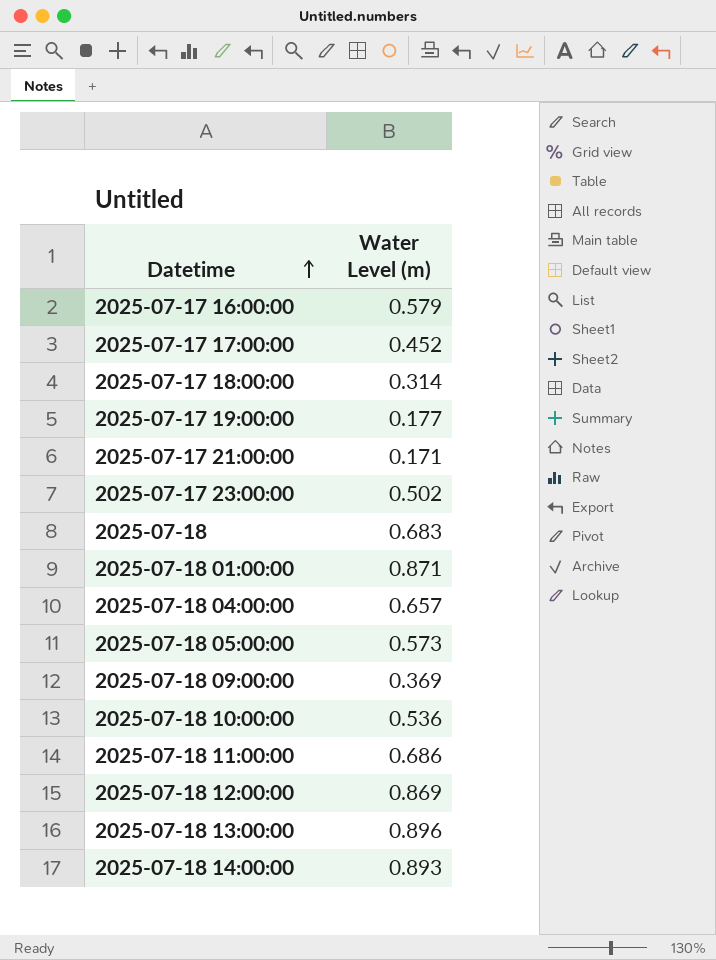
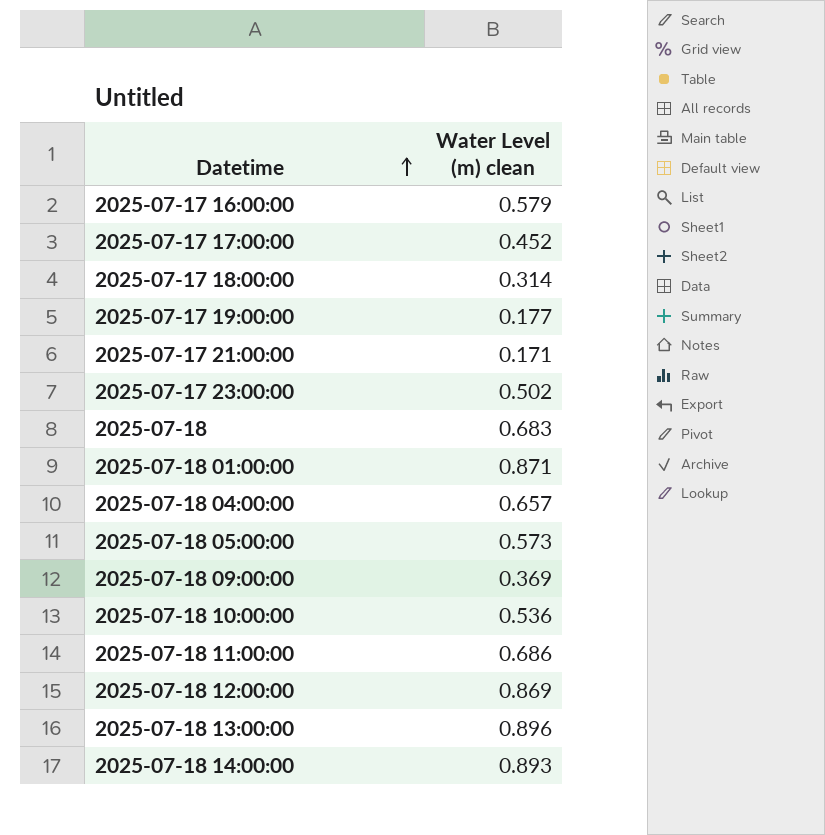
column name: Water Level (m) -> Water Level (m) clean

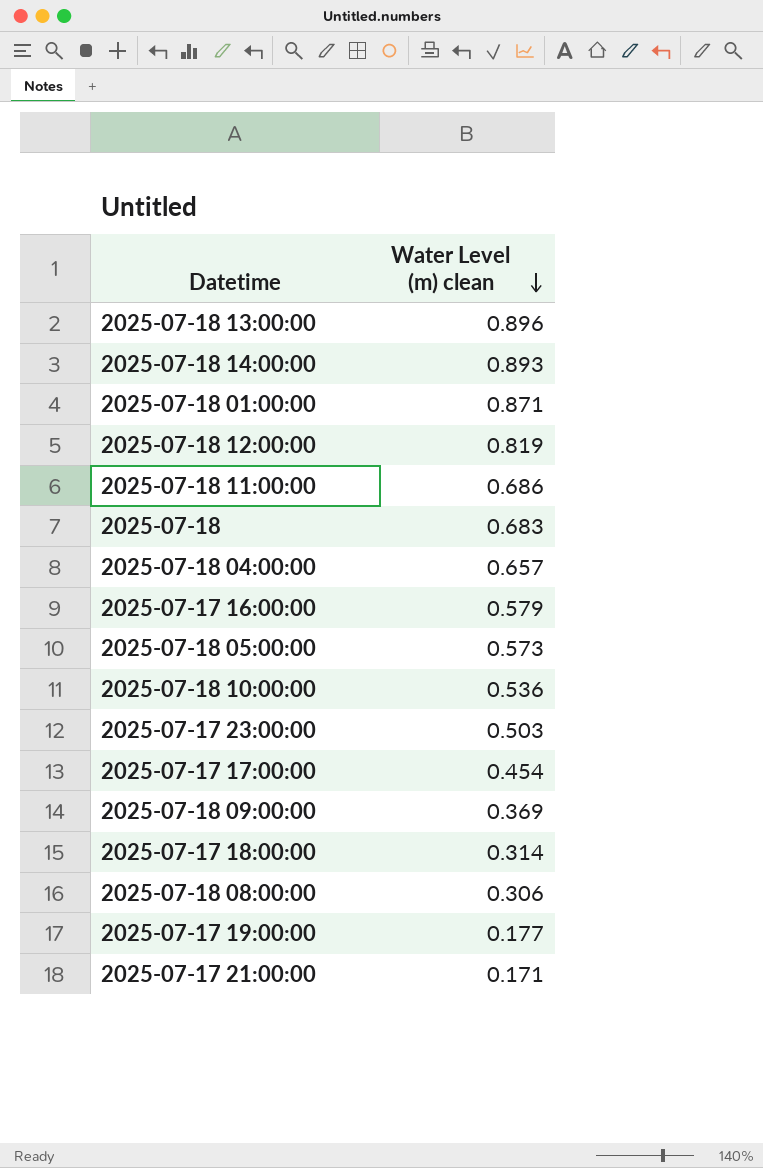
row order: Datetime ascending -> Water Level (m) clean descending
2025-07-18 12:00:00 | Water Level (m) clean: 0.869 -> 0.819
2025-07-17 23:00:00 | Water Level (m) clean: 0.502 -> 0.503
2025-07-17 17:00:00 | Water Level (m) clean: 0.452 -> 0.454
row 2025-07-18 08:00:00: none -> 0.306

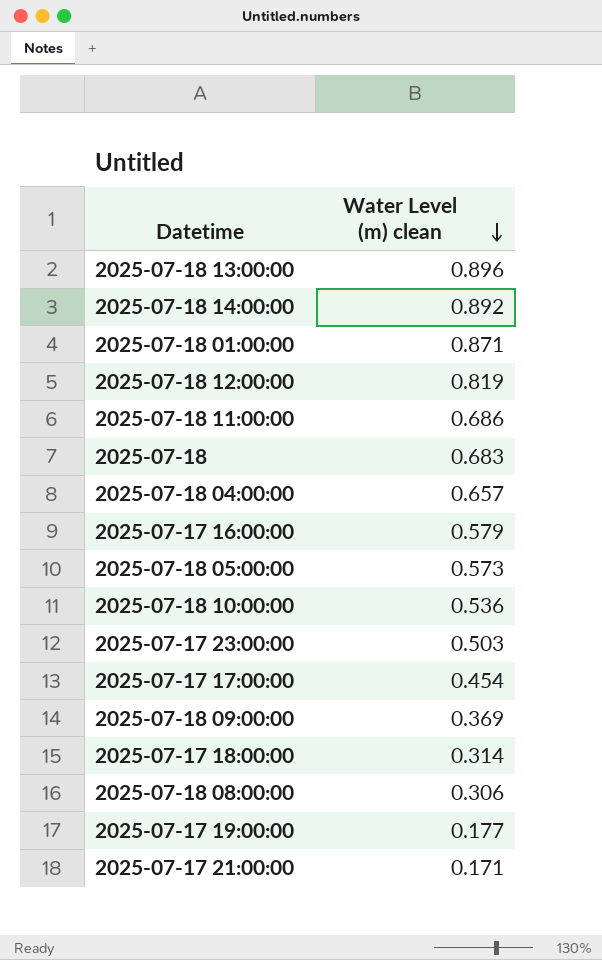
2025-07-18 14:00:00 | Water Level (m) clean: 0.893 -> 0.892

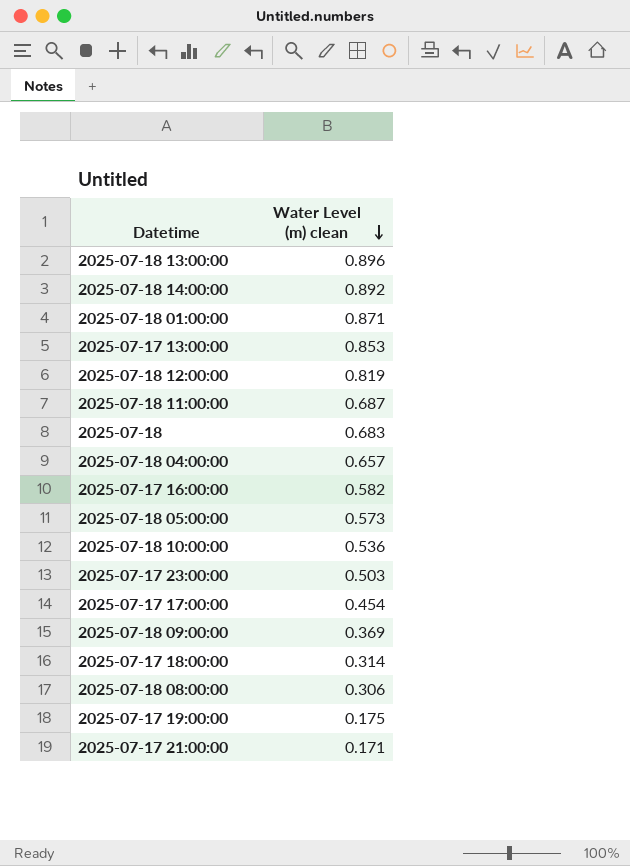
row 2025-07-17 13:00:00: none -> 0.853
2025-07-18 11:00:00 | Water Level (m) clean: 0.686 -> 0.687
2025-07-17 16:00:00 | Water Level (m) clean: 0.579 -> 0.582
2025-07-17 19:00:00 | Water Level (m) clean: 0.177 -> 0.175

